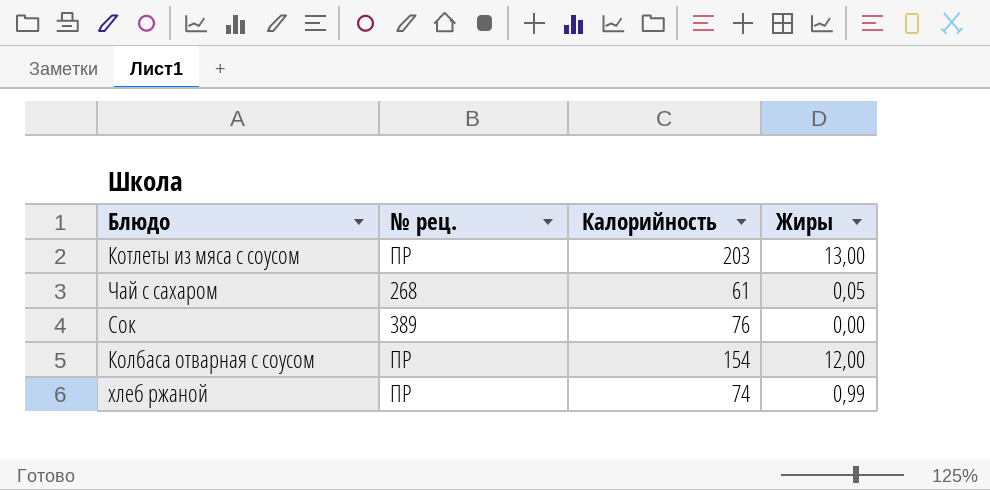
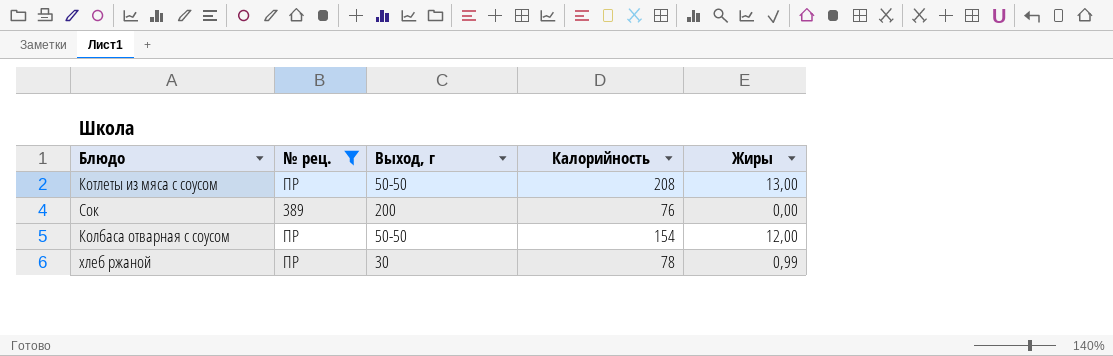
filter: none -> № рец. != 268
column Выход, г | position: none -> 3
Котлеты из мяса с соусом | Калорийность: 203 -> 208
хлеб ржаной | Калорийность: 74 -> 78

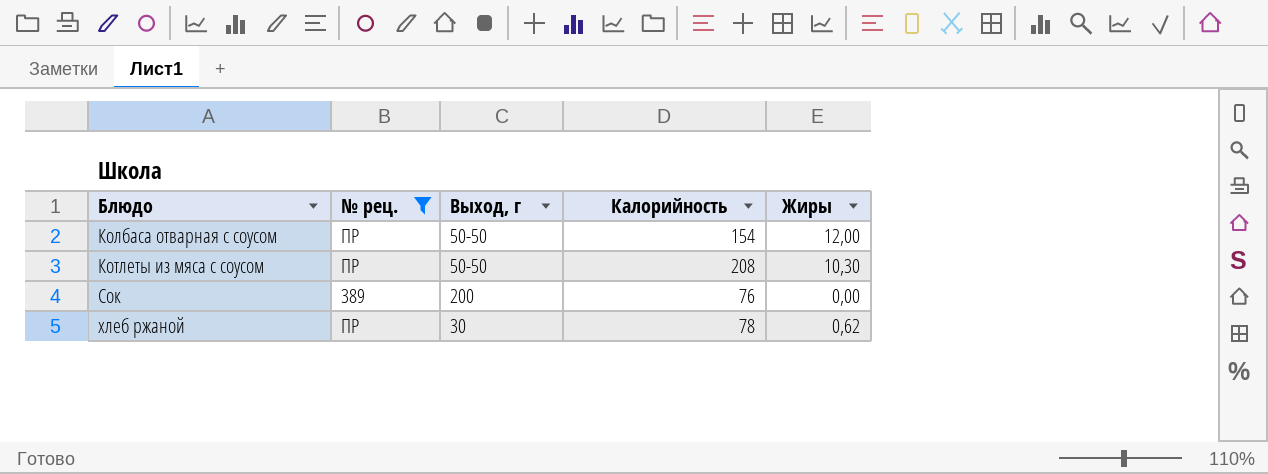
row order: none -> Блюдо ascending
Котлеты из мяса с соусом | Жиры: 13,00 -> 10,30
хлеб ржаной | Жиры: 0,99 -> 0,62

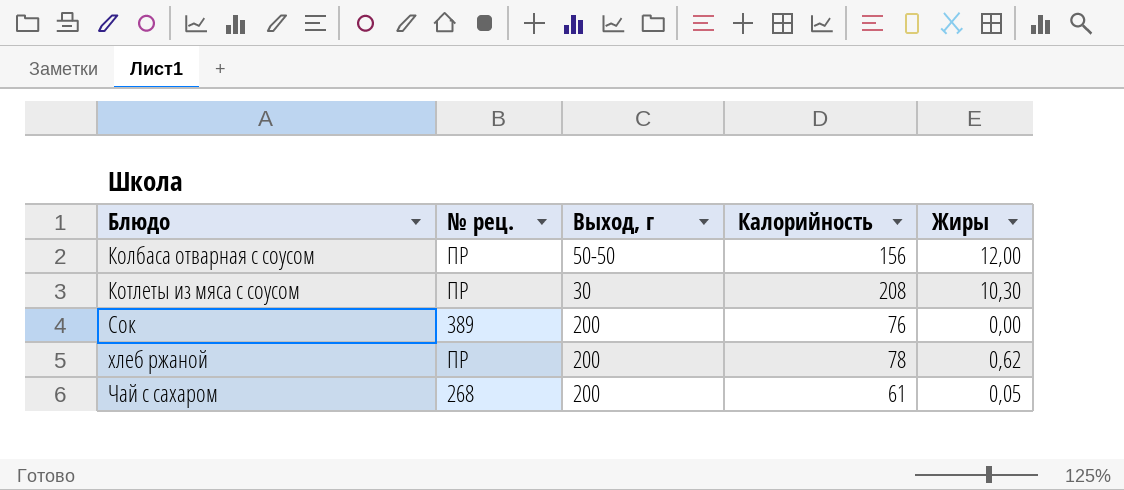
filter: № рец. != 268 -> none
Колбаса отварная с соусом | Калорийность: 154 -> 156
Котлеты из мяса с соусом | Выход, г: 50-50 -> 30
хлеб ржаной | Выход, г: 30 -> 200

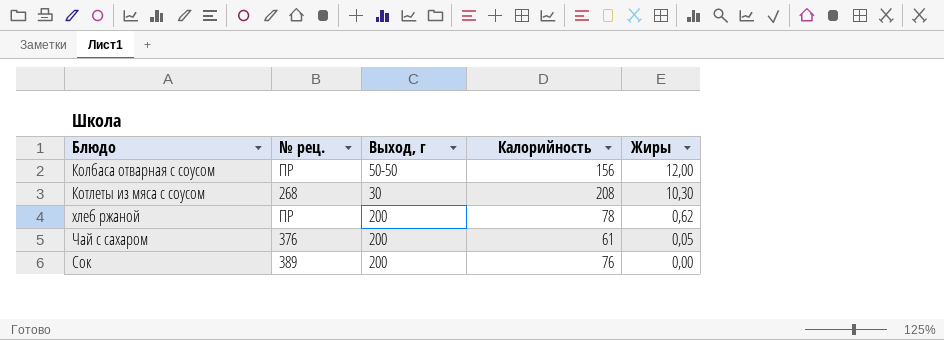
row order: Блюдо ascending -> Жиры descending
Котлеты из мяса с соусом | № рец.: ПР -> 268
Чай с сахаром | № рец.: 268 -> 376

